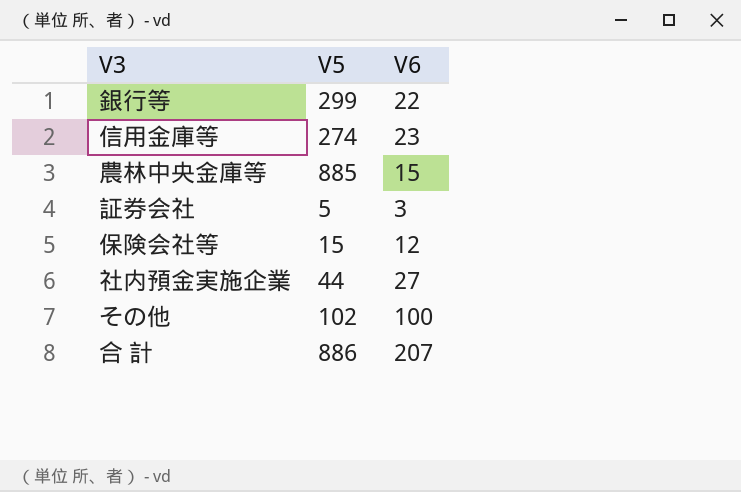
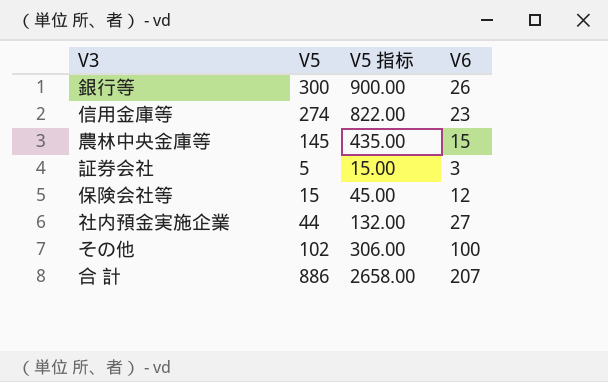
column V5 指标 | formula: none -> [V5] * 3
銀行等 | V5: 299 -> 300
銀行等 | V6: 22 -> 26
農林中央金庫等 | V5: 885 -> 145

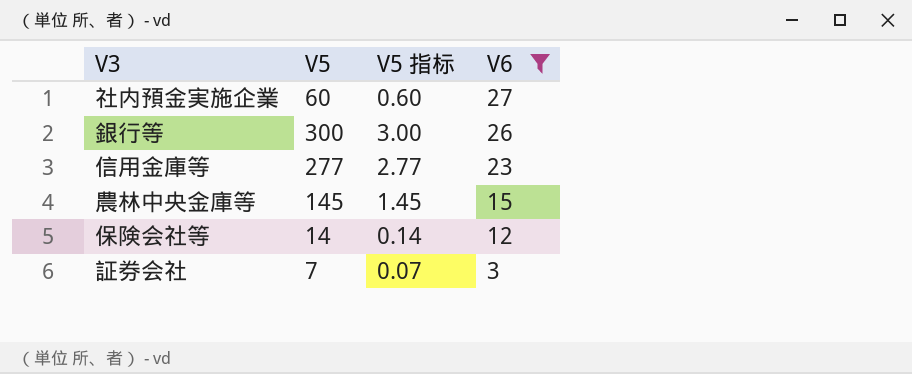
filter: none -> V6 <= 27
row order: none -> V6 descending
column V5 指标 | formula: [V5] * 3 -> [V5] * 0.01
社内預金実施企業 | V5: 44 -> 60
信用金庫等 | V5: 274 -> 277
保険会社等 | V5: 15 -> 14
証券会社 | V5: 5 -> 7

